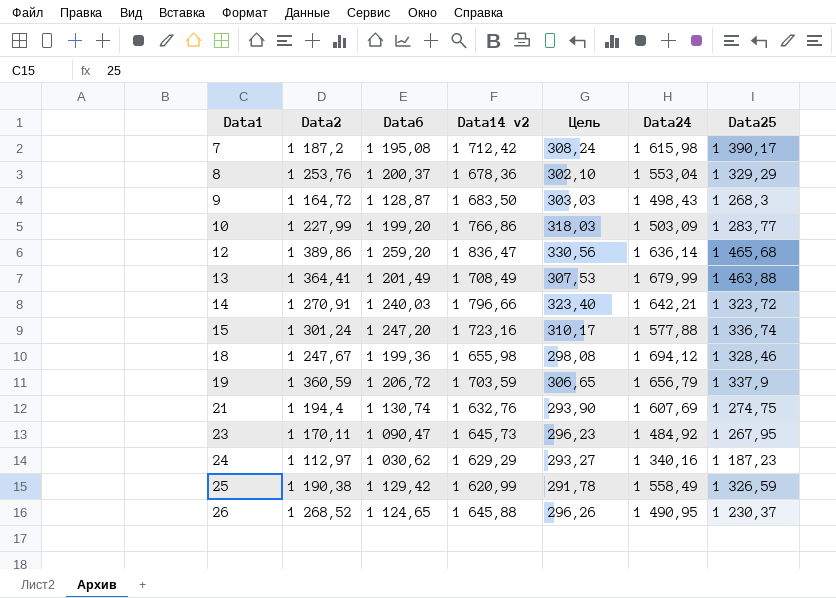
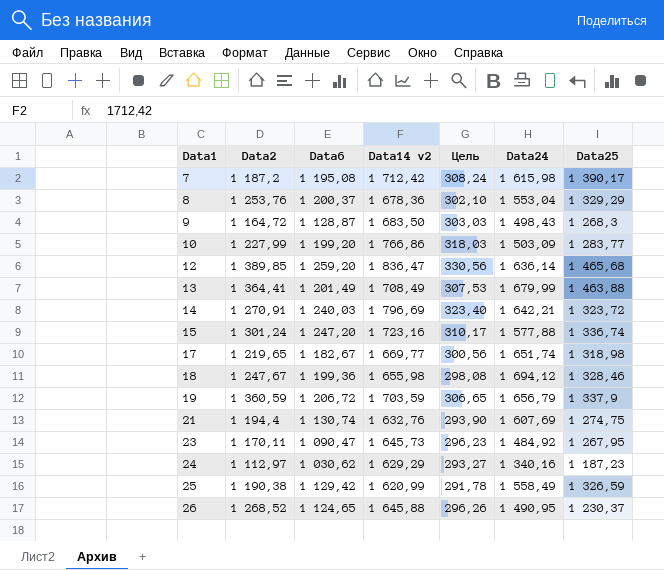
12 | Data2: 1 389,86 -> 1 389,85
14 | Data14 v2: 1 796,66 -> 1 796,69
row 17: none -> 1 219,65 | 1 182,67 | 1 669,77 | 300,56 | 1 651,74 | 1 318,98

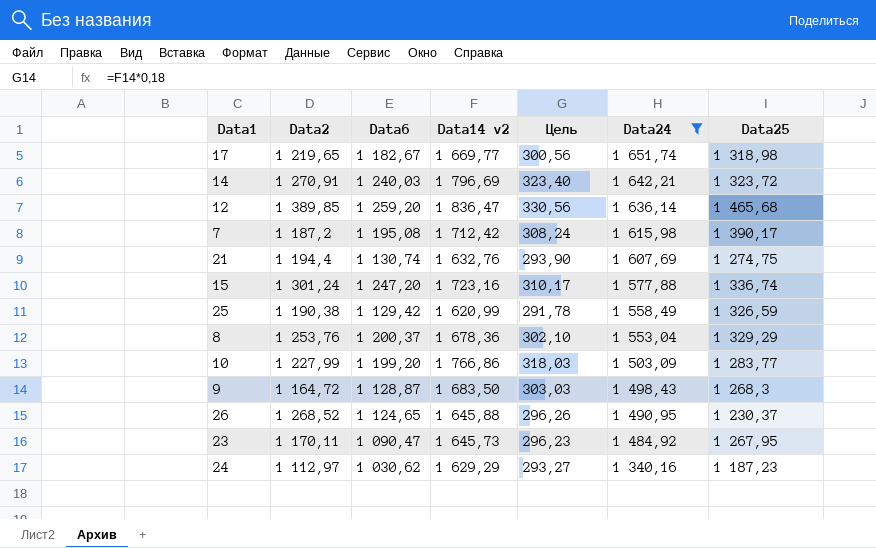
filter: none -> Data24 <= 1 651,74
row order: Data1 ascending -> Data24 descending

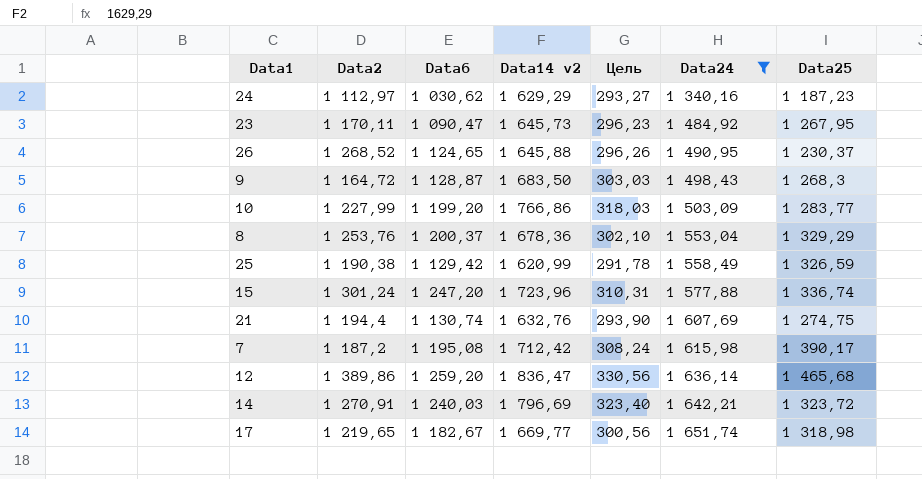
row order: Data24 descending -> Data24 ascending
15 | Data14 v2: 1 723,16 -> 1 723,96
15 | Цель: 310,17 -> 310,31
12 | Data2: 1 389,85 -> 1 389,86

